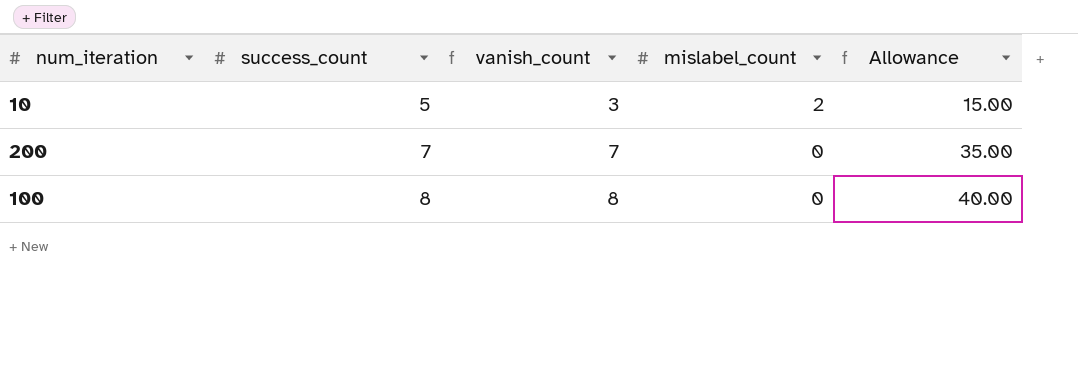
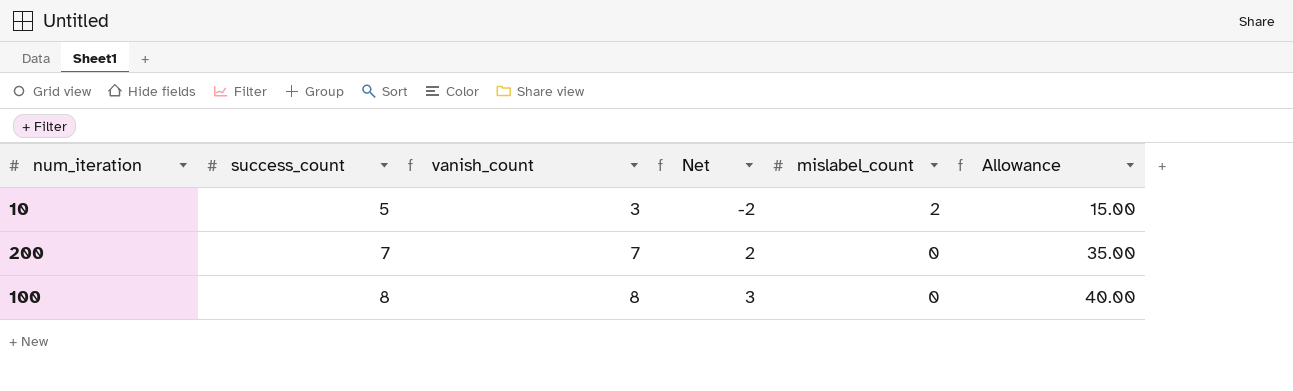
column Net | formula: none -> [vanish_count] - 5

